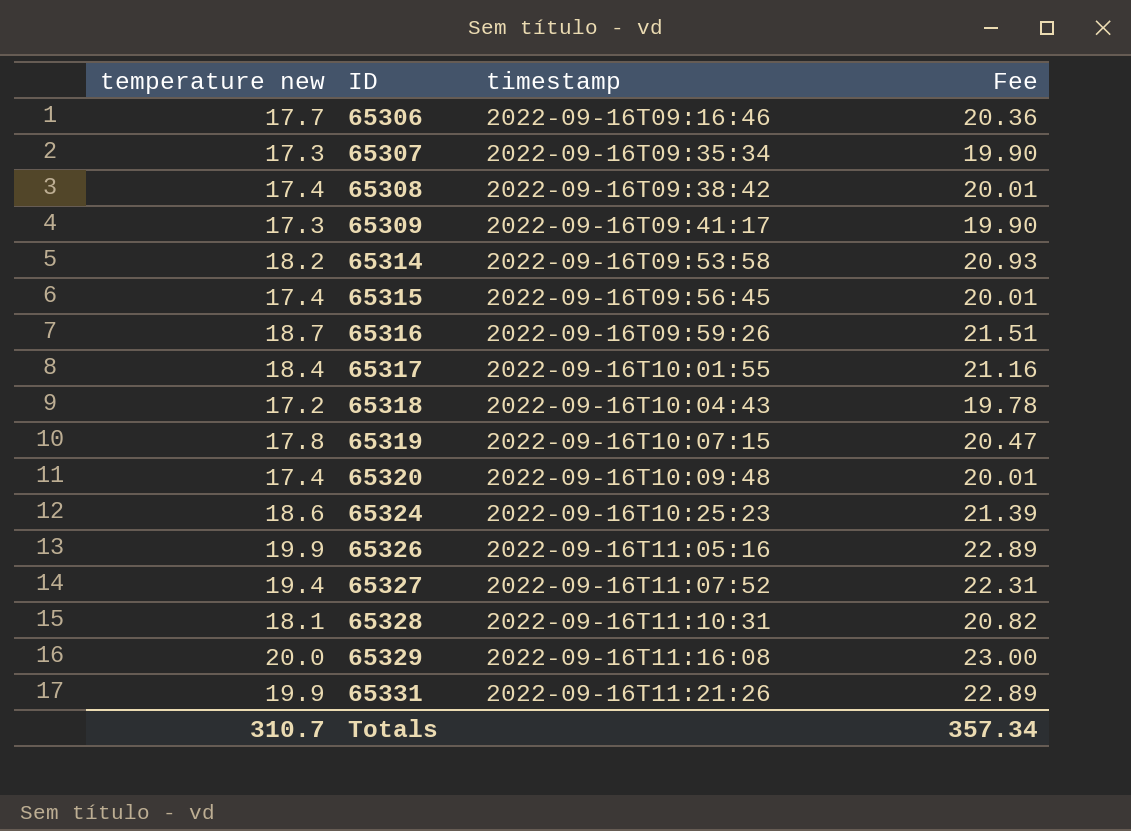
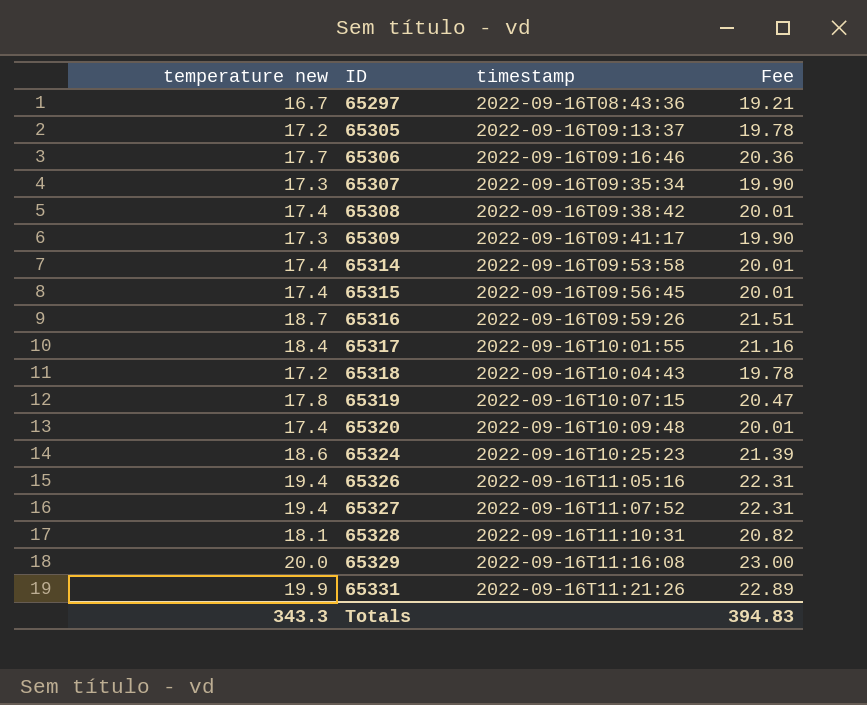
row 65297: none -> 16.7 | 2022-09-16T08:43:36 | 19.21
row 65305: none -> 17.2 | 2022-09-16T09:13:37 | 19.78
65314 | temperature new: 18.2 -> 17.4
65314 | Fee: 20.93 -> 20.01
65326 | temperature new: 19.9 -> 19.4
65326 | Fee: 22.89 -> 22.31
Totals | temperature new: 310.7 -> 343.3
Totals | Fee: 357.34 -> 394.83

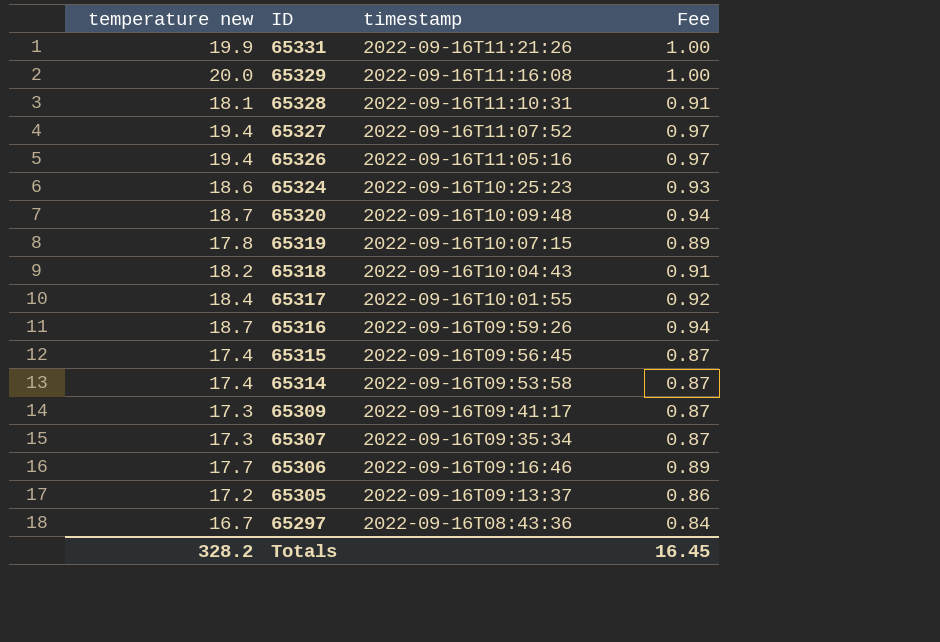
row order: ID ascending -> ID descending
column Fee | formula: [temperature new] * 1.15 -> [temperature new] * 0.05
row 65308: 17.4 | 2022-09-16T09:38:42 | 20.01 -> none
65320 | temperature new: 17.4 -> 18.7
65318 | temperature new: 17.2 -> 18.2
Totals | temperature new: 343.3 -> 328.2
Totals | Fee: 394.83 -> 16.45

